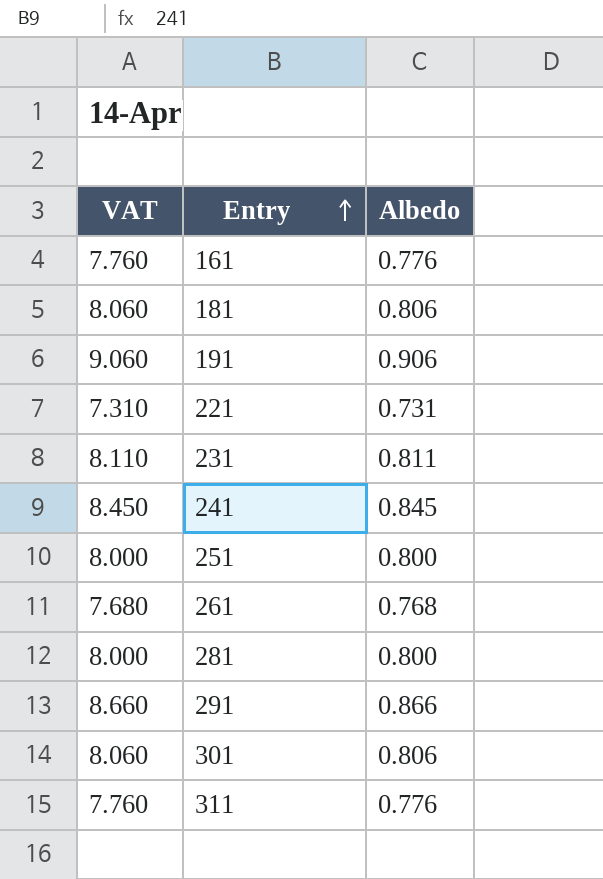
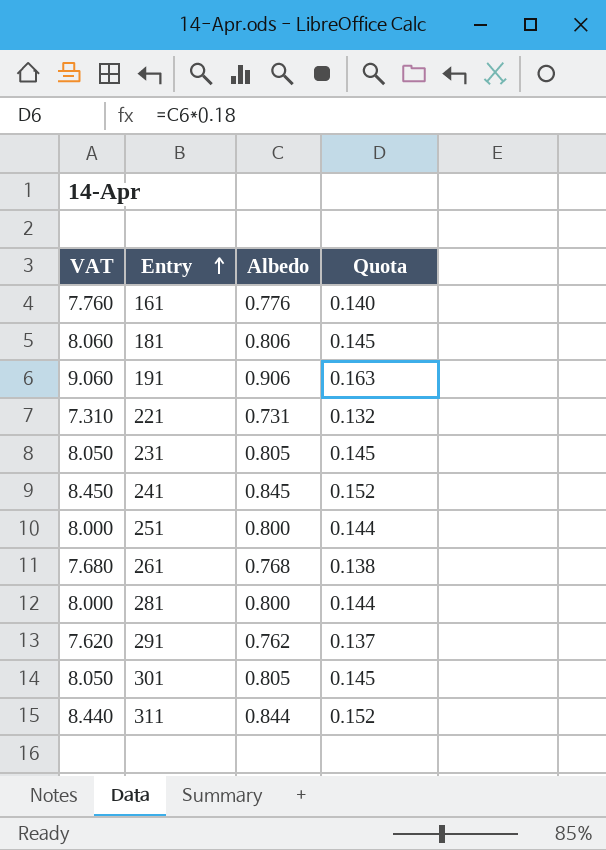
column Quota | formula: none -> [Albedo] * 0.18
231 | VAT: 8.110 -> 8.050
231 | Albedo: 0.811 -> 0.805
291 | VAT: 8.660 -> 7.620
291 | Albedo: 0.866 -> 0.762
301 | VAT: 8.060 -> 8.050
301 | Albedo: 0.806 -> 0.805
311 | VAT: 7.760 -> 8.440
311 | Albedo: 0.776 -> 0.844

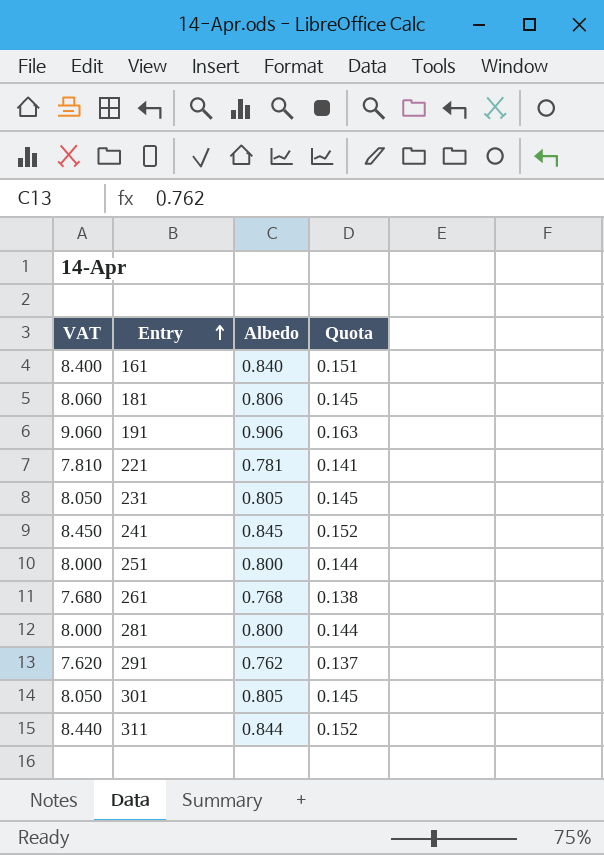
161 | VAT: 7.760 -> 8.400
161 | Albedo: 0.776 -> 0.840
161 | Quota: 0.140 -> 0.151
221 | VAT: 7.310 -> 7.810
221 | Albedo: 0.731 -> 0.781
221 | Quota: 0.132 -> 0.141

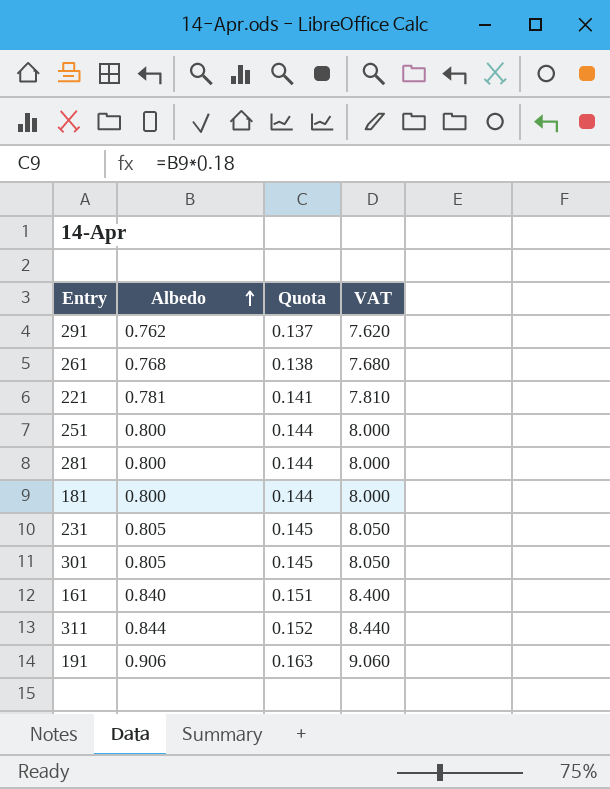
row order: Entry ascending -> Albedo ascending
column VAT | position: 1 -> 4
row 241: 8.450 | 0.845 | 0.152 -> none
181 | Albedo: 0.806 -> 0.800
181 | Quota: 0.145 -> 0.144
181 | VAT: 8.060 -> 8.000

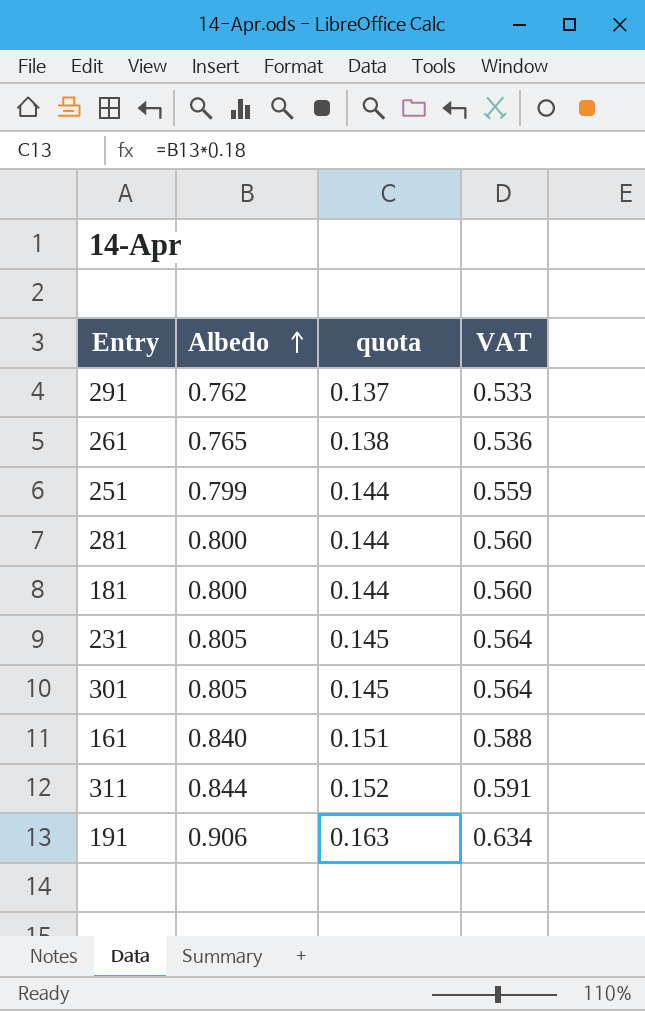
column name: Quota -> quota
column VAT | formula: [Albedo] * 10 -> [Albedo] * 0.7
row 221: 0.781 | 0.141 | 7.810 -> none
261 | Albedo: 0.768 -> 0.765
251 | Albedo: 0.800 -> 0.799

